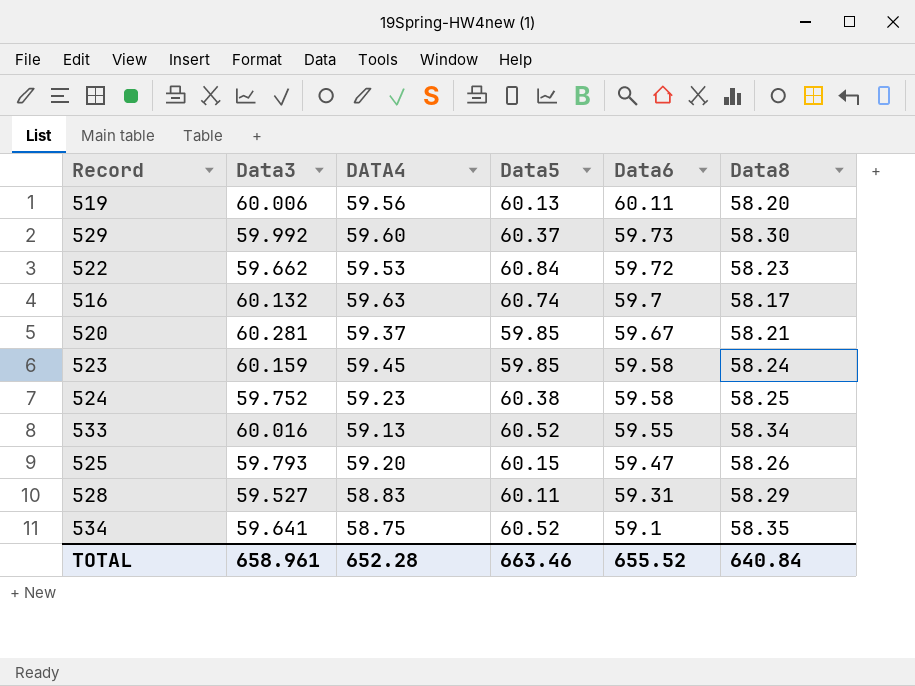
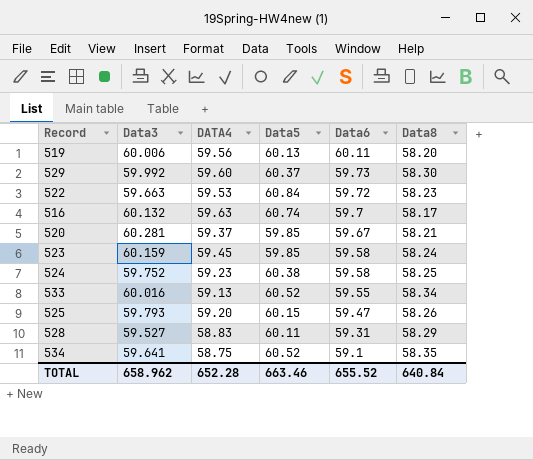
522 | Data3: 59.662 -> 59.663
TOTAL | Data3: 658.961 -> 658.962

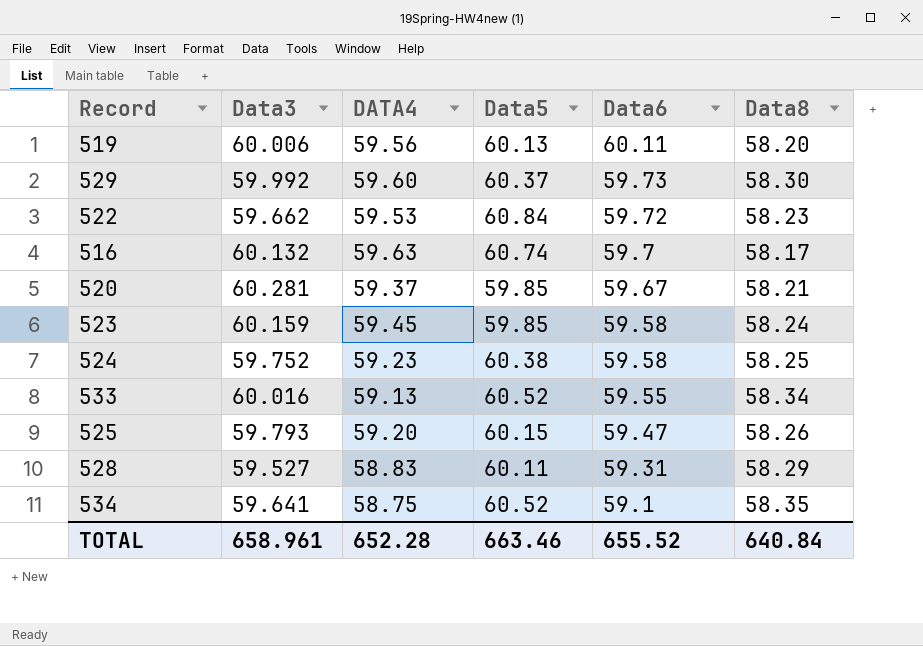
522 | Data3: 59.663 -> 59.662
TOTAL | Data3: 658.962 -> 658.961

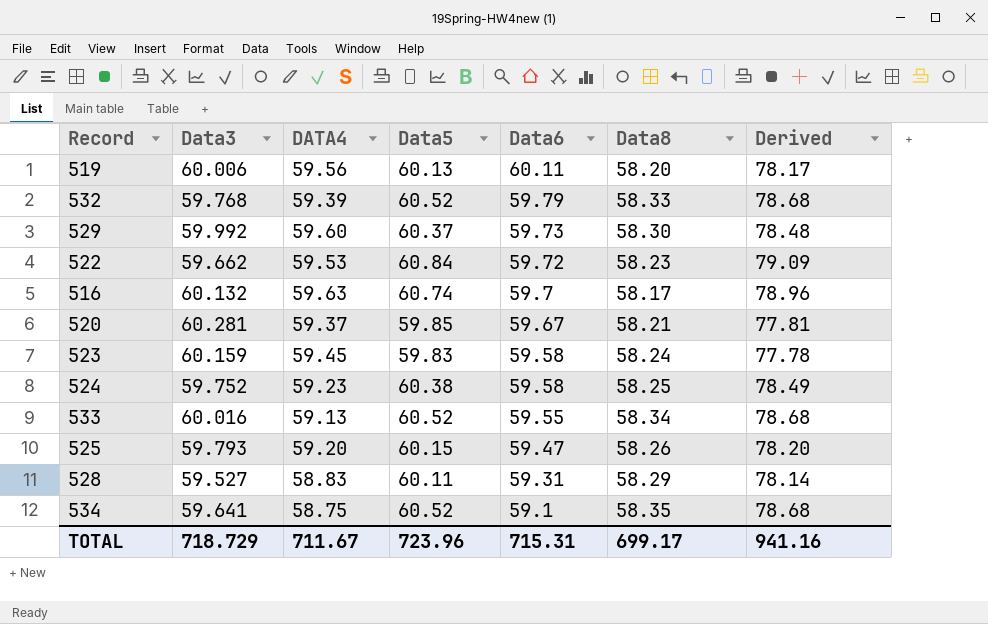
column Derived | formula: none -> [Data5] * 1.3
row 532: none -> 59.768 | 59.39 | 60.52 | 59.79 | 58.33 | 78.68
523 | Data5: 59.85 -> 59.83
TOTAL | Data3: 658.961 -> 718.729
TOTAL | DATA4: 652.28 -> 711.67
TOTAL | Data5: 663.46 -> 723.96
TOTAL | Data6: 655.52 -> 715.31
TOTAL | Data8: 640.84 -> 699.17

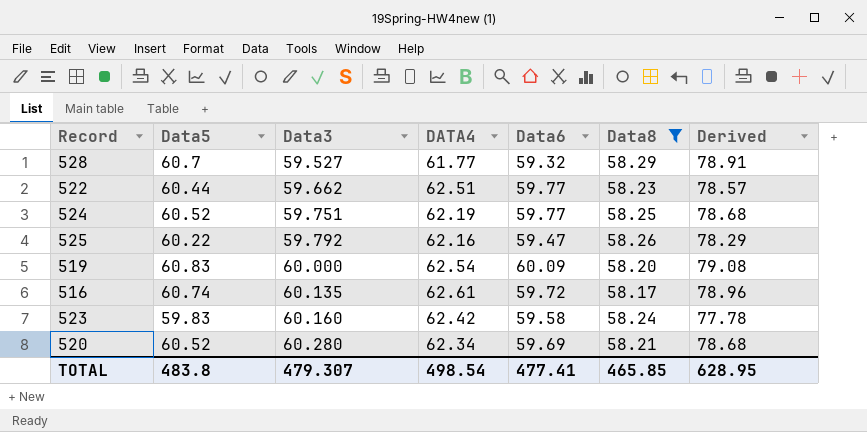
filter: none -> Data8 <= 58.29
row order: Data6 descending -> Data3 ascending
column Data5 | position: 4 -> 2
528 | Data5: 60.11 -> 60.7
528 | DATA4: 58.83 -> 61.77
528 | Data6: 59.31 -> 59.32
528 | Derived: 78.14 -> 78.91
522 | Data5: 60.84 -> 60.44
522 | DATA4: 59.53 -> 62.51
522 | Data6: 59.72 -> 59.77
522 | Derived: 79.09 -> 78.57
524 | Data5: 60.38 -> 60.52
524 | Data3: 59.752 -> 59.751
524 | DATA4: 59.23 -> 62.19
524 | Data6: 59.58 -> 59.77
524 | Derived: 78.49 -> 78.68
525 | Data5: 60.15 -> 60.22
525 | Data3: 59.793 -> 59.792
525 | DATA4: 59.20 -> 62.16
525 | Derived: 78.20 -> 78.29
519 | Data5: 60.13 -> 60.83
519 | Data3: 60.006 -> 60.000
519 | DATA4: 59.56 -> 62.54
519 | Data6: 60.11 -> 60.09
519 | Derived: 78.17 -> 79.08
516 | Data3: 60.132 -> 60.135
516 | DATA4: 59.63 -> 62.61
516 | Data6: 59.7 -> 59.72
523 | Data3: 60.159 -> 60.160
523 | DATA4: 59.45 -> 62.42
520 | Data5: 59.85 -> 60.52
520 | Data3: 60.281 -> 60.280
520 | DATA4: 59.37 -> 62.34
520 | Data6: 59.67 -> 59.69
520 | Derived: 77.81 -> 78.68
TOTAL | Data5: 723.96 -> 483.8
TOTAL | Data3: 718.729 -> 479.307
TOTAL | DATA4: 711.67 -> 498.54
TOTAL | Data6: 715.31 -> 477.41
TOTAL | Data8: 699.17 -> 465.85
TOTAL | Derived: 941.16 -> 628.95

